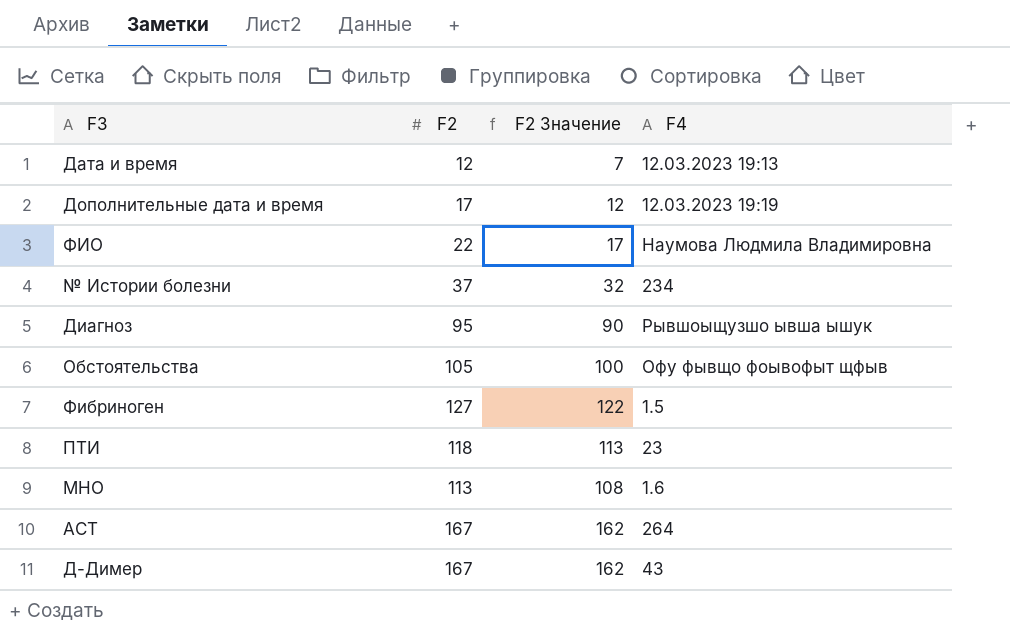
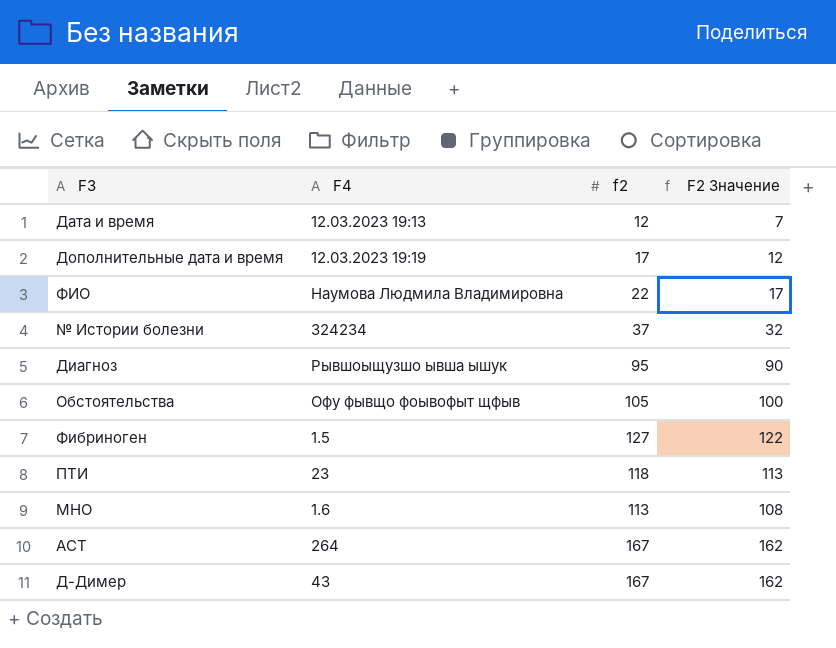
column F4 | position: 4 -> 2
column name: F2 -> f2
№ Истории болезни | F4: 234 -> 324234

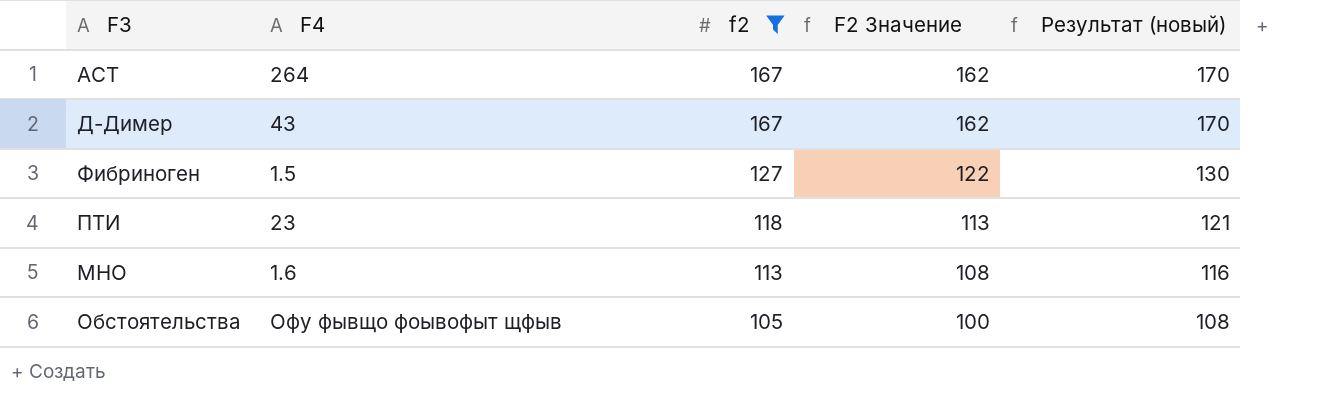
filter: none -> f2 >= 105
row order: none -> f2 descending
column Результат (новый) | formula: none -> [f2] + 3

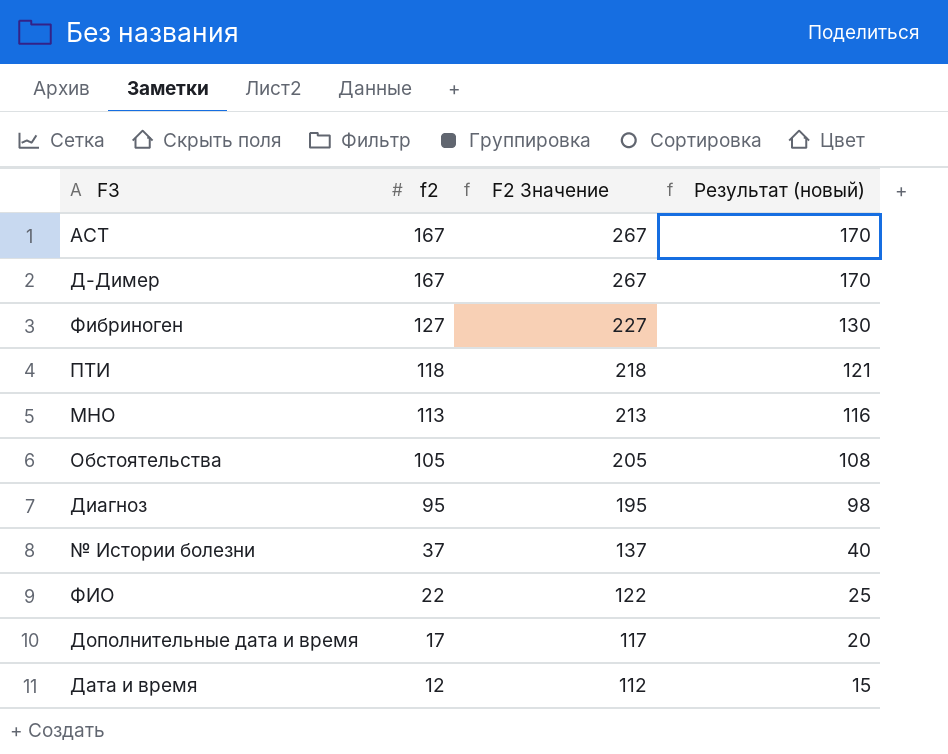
filter: f2 >= 105 -> none
column F4 | position: 2 -> none
column F2 Значение | formula: [f2] - 5 -> [f2] + 100

